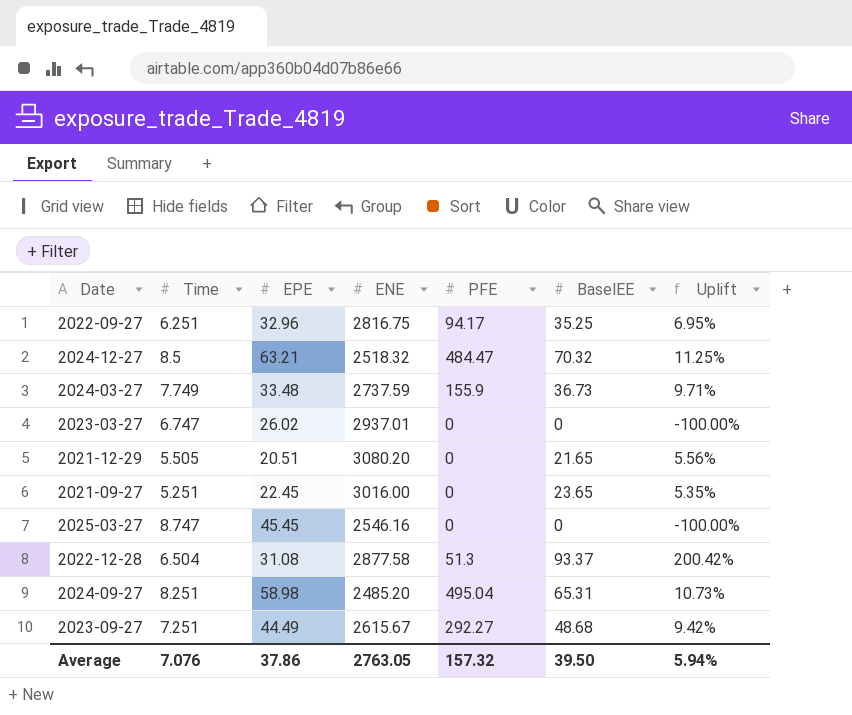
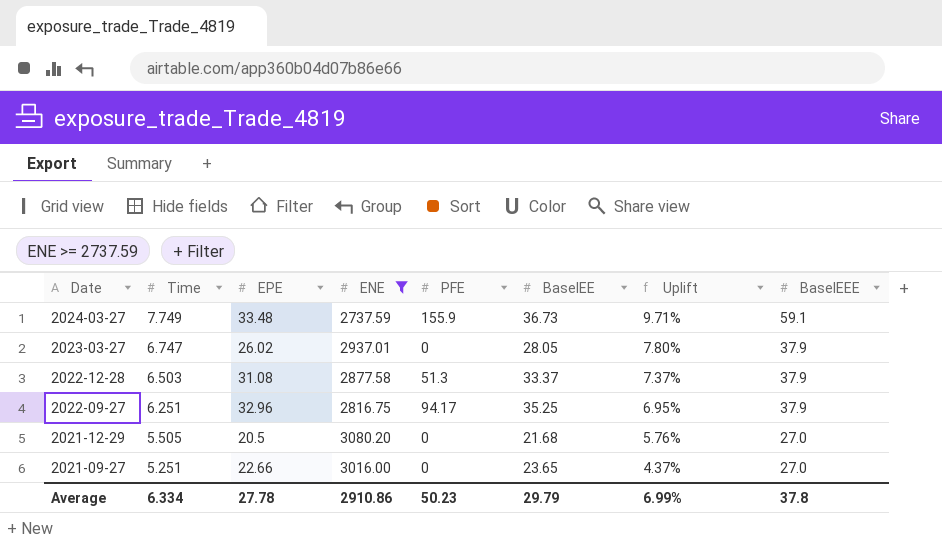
filter: none -> ENE >= 2737.59
row order: none -> Date descending
column BaselEEE | position: none -> 8
2023-03-27 | BaselEE: 0 -> 28.05
2023-03-27 | Uplift: -100.00% -> 7.80%
2022-12-28 | Time: 6.504 -> 6.503
2022-12-28 | BaselEE: 93.37 -> 33.37
2022-12-28 | Uplift: 200.42% -> 7.37%
2021-12-29 | EPE: 20.51 -> 20.5
2021-12-29 | BaselEE: 21.65 -> 21.68
2021-12-29 | Uplift: 5.56% -> 5.76%
2021-09-27 | EPE: 22.45 -> 22.66
2021-09-27 | Uplift: 5.35% -> 4.37%
Average | Time: 7.076 -> 6.334
Average | EPE: 37.86 -> 27.78
Average | ENE: 2763.05 -> 2910.86
Average | PFE: 157.32 -> 50.23
Average | BaselEE: 39.50 -> 29.79
Average | Uplift: 5.94% -> 6.99%

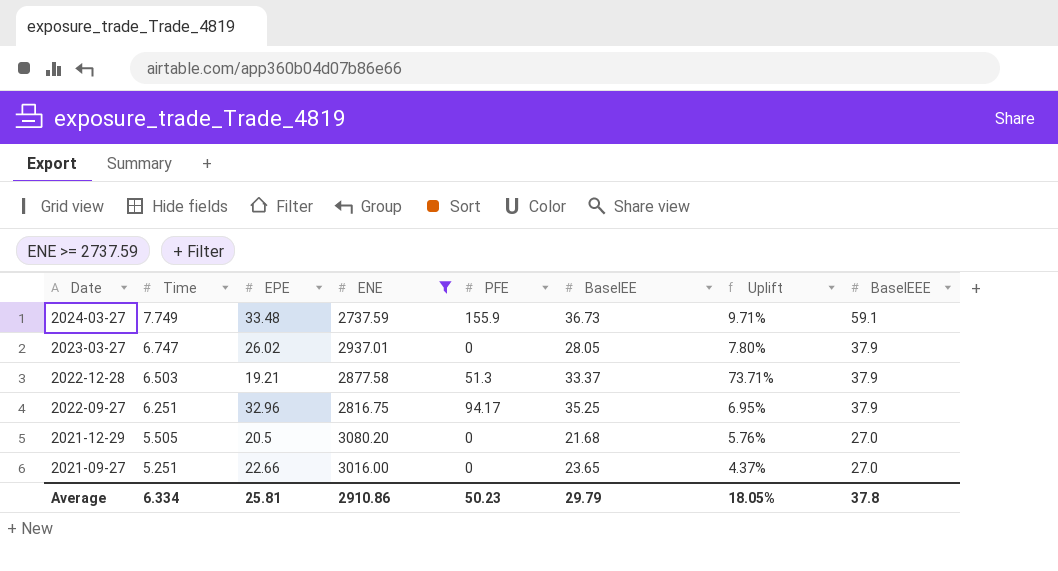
2022-12-28 | EPE: 31.08 -> 19.21
2022-12-28 | Uplift: 7.37% -> 73.71%
Average | EPE: 27.78 -> 25.81
Average | Uplift: 6.99% -> 18.05%

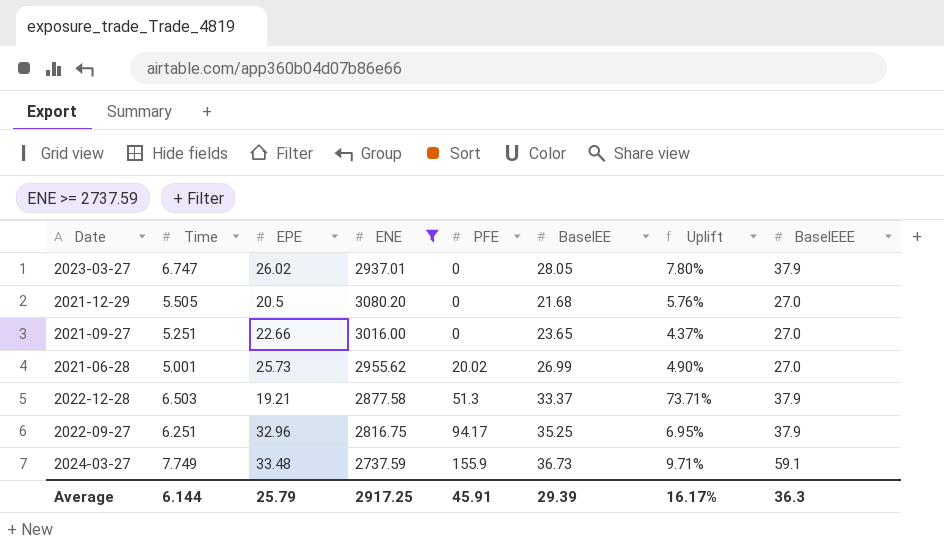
row order: Date descending -> PFE ascending
row 2021-06-28: none -> 5.001 | 25.73 | 2955.62 | 20.02 | 26.99 | 4.90% | 27.0
Average | Time: 6.334 -> 6.144
Average | EPE: 25.81 -> 25.79
Average | ENE: 2910.86 -> 2917.25
Average | PFE: 50.23 -> 45.91
Average | BaselEE: 29.79 -> 29.39
Average | Uplift: 18.05% -> 16.17%
Average | BaselEEE: 37.8 -> 36.3

